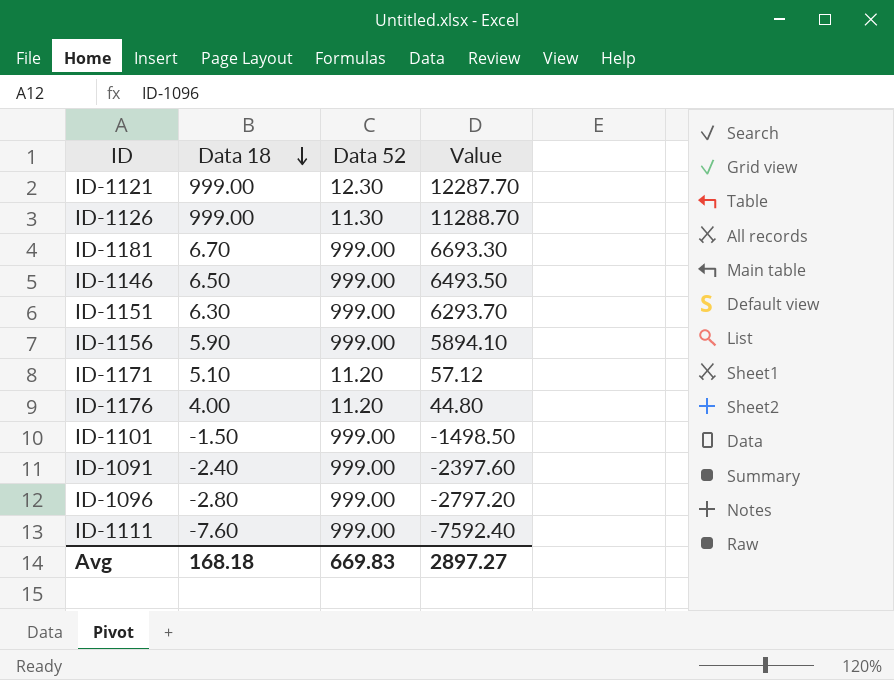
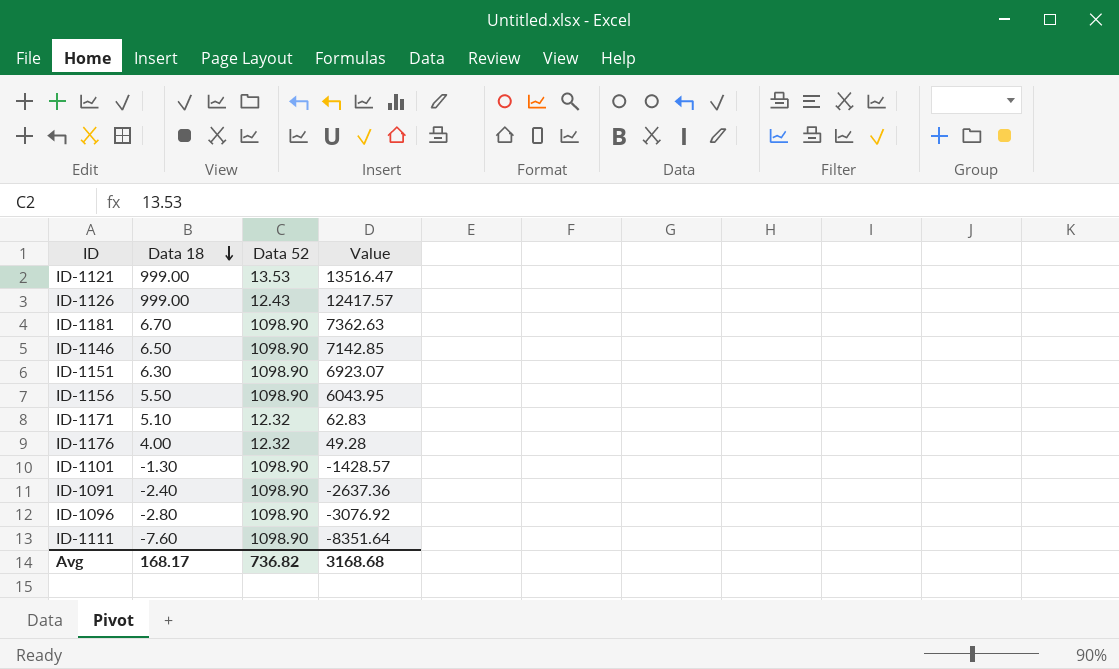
ID-1121 | Data 52: 12.30 -> 13.53
ID-1121 | Value: 12287.70 -> 13516.47
ID-1126 | Data 52: 11.30 -> 12.43
ID-1126 | Value: 11288.70 -> 12417.57
ID-1181 | Data 52: 999.00 -> 1098.90
ID-1181 | Value: 6693.30 -> 7362.63
ID-1146 | Data 52: 999.00 -> 1098.90
ID-1146 | Value: 6493.50 -> 7142.85
ID-1151 | Data 52: 999.00 -> 1098.90
ID-1151 | Value: 6293.70 -> 6923.07
ID-1156 | Data 18: 5.90 -> 5.50
ID-1156 | Data 52: 999.00 -> 1098.90
ID-1156 | Value: 5894.10 -> 6043.95
ID-1171 | Data 52: 11.20 -> 12.32
ID-1171 | Value: 57.12 -> 62.83
ID-1176 | Data 52: 11.20 -> 12.32
ID-1176 | Value: 44.80 -> 49.28
ID-1101 | Data 18: -1.50 -> -1.30
ID-1101 | Data 52: 999.00 -> 1098.90
ID-1101 | Value: -1498.50 -> -1428.57
ID-1091 | Data 52: 999.00 -> 1098.90
ID-1091 | Value: -2397.60 -> -2637.36
ID-1096 | Data 52: 999.00 -> 1098.90
ID-1096 | Value: -2797.20 -> -3076.92
ID-1111 | Data 52: 999.00 -> 1098.90
ID-1111 | Value: -7592.40 -> -8351.64
Avg | Data 18: 168.18 -> 168.17
Avg | Data 52: 669.83 -> 736.82
Avg | Value: 2897.27 -> 3168.68

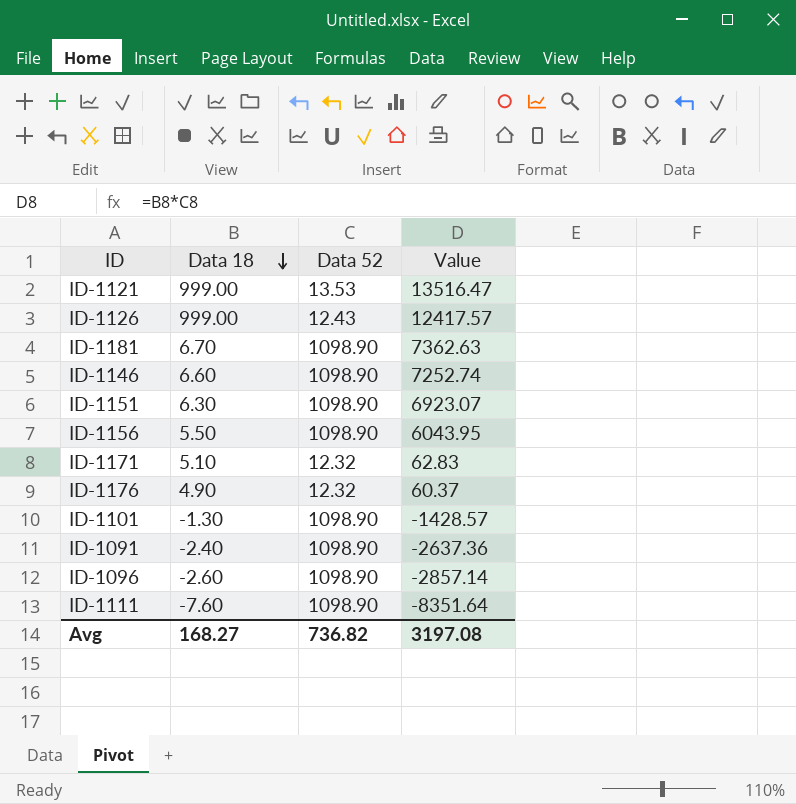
ID-1146 | Data 18: 6.50 -> 6.60
ID-1146 | Value: 7142.85 -> 7252.74
ID-1176 | Data 18: 4.00 -> 4.90
ID-1176 | Value: 49.28 -> 60.37
ID-1096 | Data 18: -2.80 -> -2.60
ID-1096 | Value: -3076.92 -> -2857.14
Avg | Data 18: 168.17 -> 168.27
Avg | Value: 3168.68 -> 3197.08

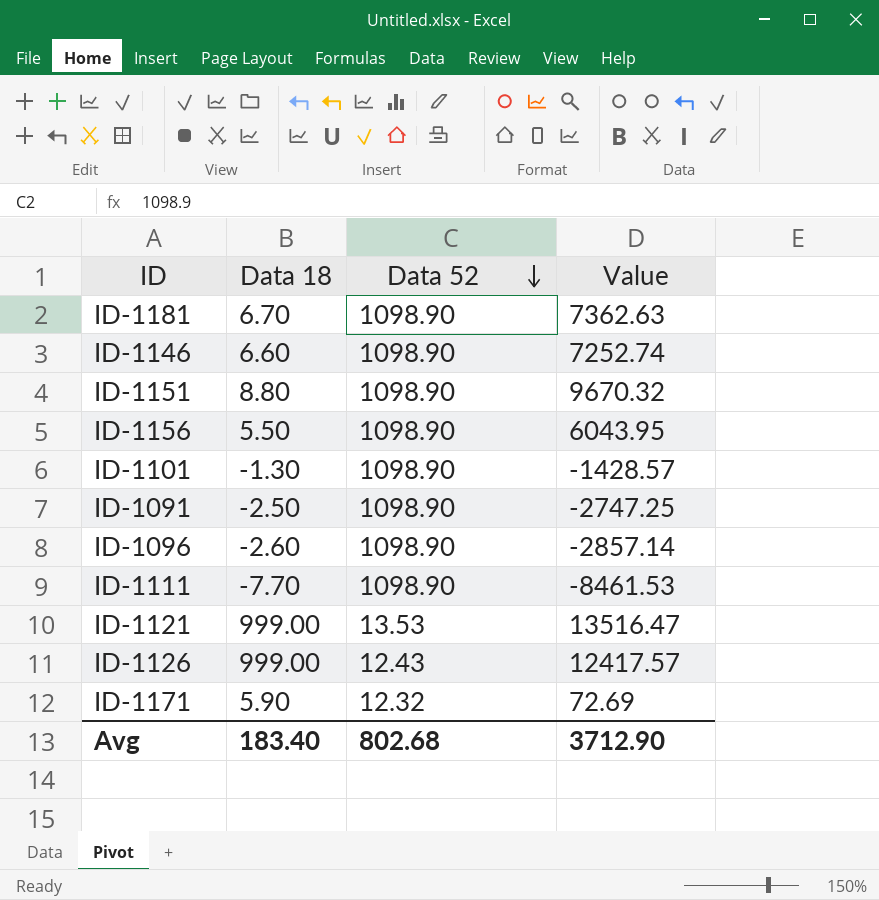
row order: Data 18 descending -> Data 52 descending
row ID-1176: 4.90 | 12.32 | 60.37 -> none
ID-1151 | Data 18: 6.30 -> 8.80
ID-1151 | Value: 6923.07 -> 9670.32
ID-1091 | Data 18: -2.40 -> -2.50
ID-1091 | Value: -2637.36 -> -2747.25
ID-1111 | Data 18: -7.60 -> -7.70
ID-1111 | Value: -8351.64 -> -8461.53
ID-1171 | Data 18: 5.10 -> 5.90
ID-1171 | Value: 62.83 -> 72.69
Avg | Data 18: 168.27 -> 183.40
Avg | Data 52: 736.82 -> 802.68
Avg | Value: 3197.08 -> 3712.90

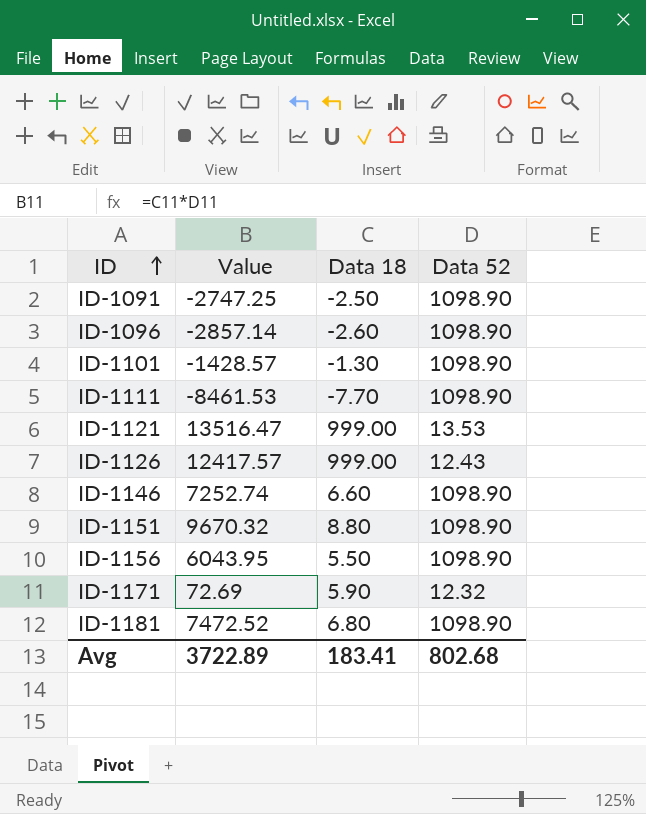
row order: Data 52 descending -> ID ascending
column Value | position: 4 -> 2
ID-1181 | Value: 7362.63 -> 7472.52
ID-1181 | Data 18: 6.70 -> 6.80
Avg | Value: 3712.90 -> 3722.89
Avg | Data 18: 183.40 -> 183.41

